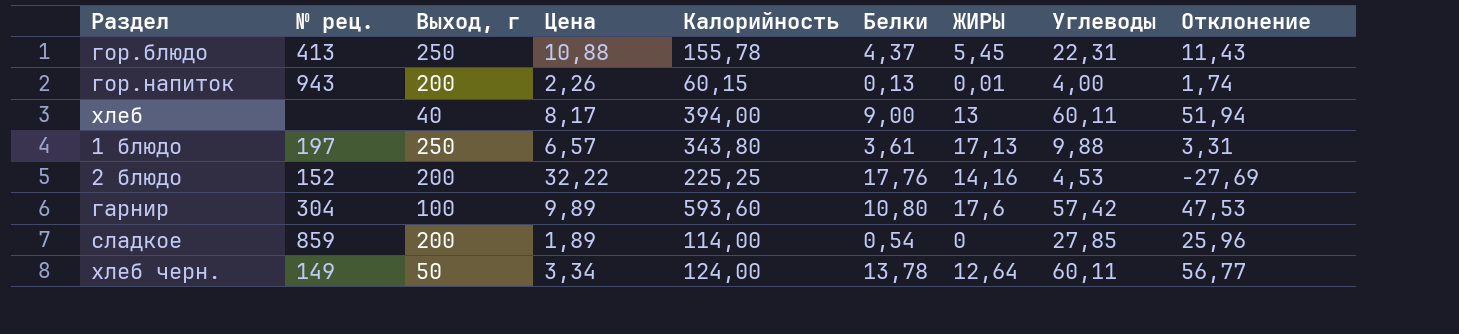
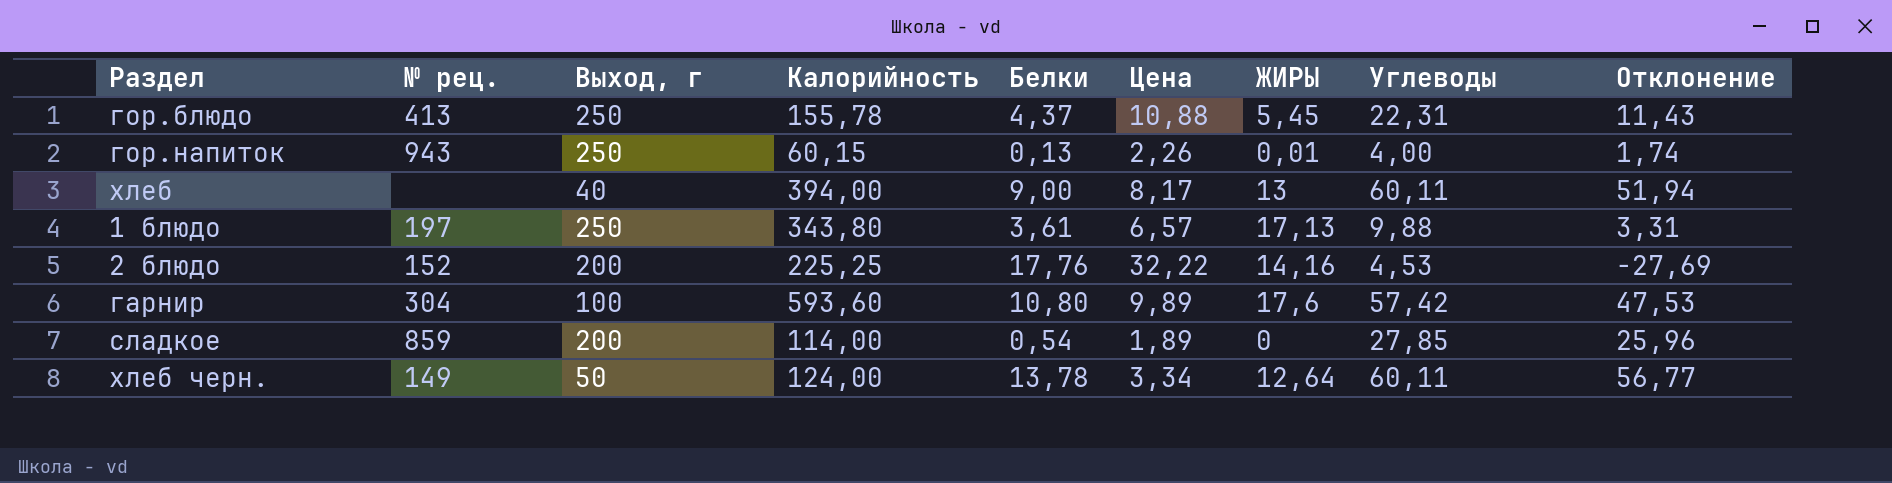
column Цена | position: 4 -> 6
гор.напиток | Выход, г: 200 -> 250

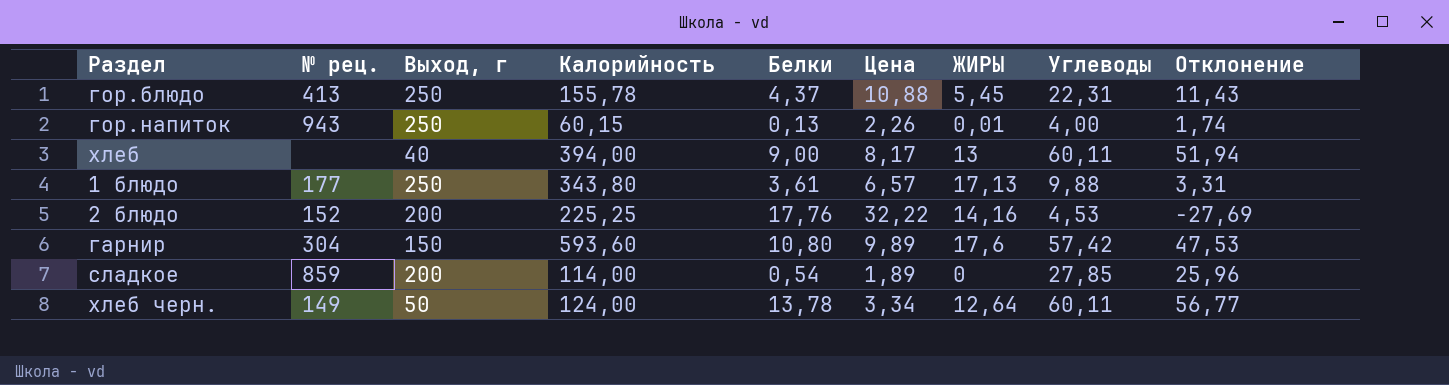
1 блюдо | № рец.: 197 -> 177
гарнир | Выход, г: 100 -> 150

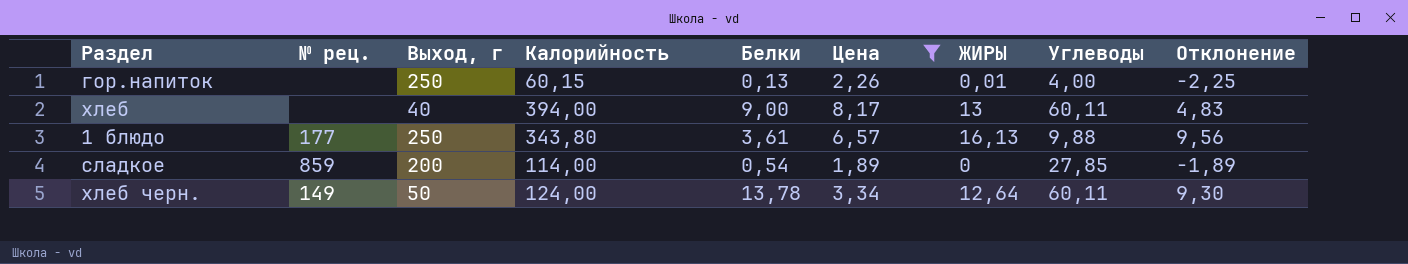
filter: none -> Цена <= 8,17
column Отклонение | formula: [Углеводы] - [Цена] -> [ЖИРЫ] - [Цена]
гор.напиток | № рец.: 943 -> none
1 блюдо | ЖИРЫ: 17,13 -> 16,13

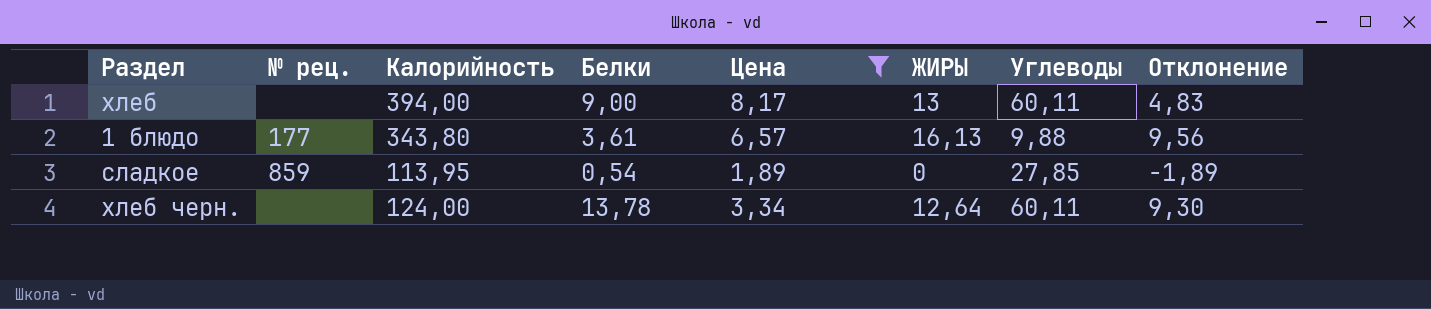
column Выход, г | position: 3 -> none
row гор.напиток: none | 250 | 60,15 | 0,13 | 2,26 | 0,01 | 4,00 | -2,25 -> none
сладкое | Калорийность: 114,00 -> 113,95
хлеб черн. | № рец.: 149 -> none

